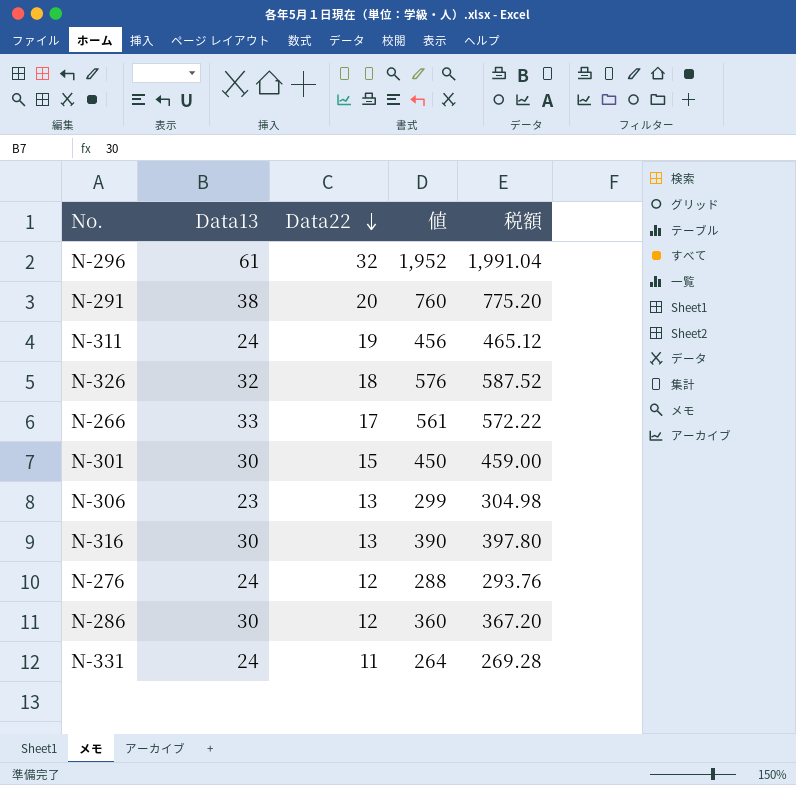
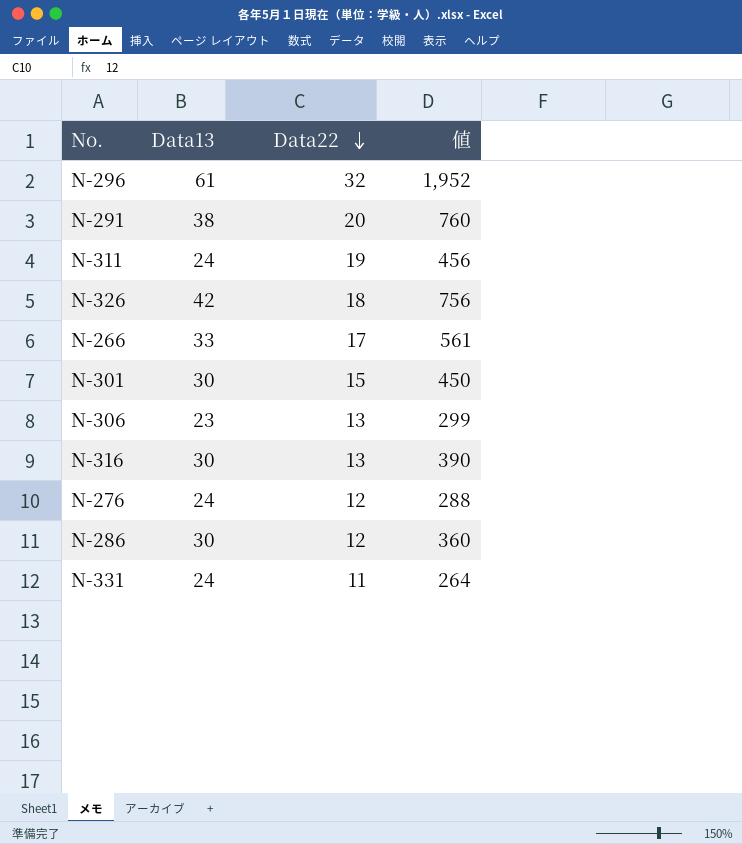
column 税額 | formula: [値] * 1.02 -> none
N-326 | Data13: 32 -> 42
N-326 | 値: 576 -> 756

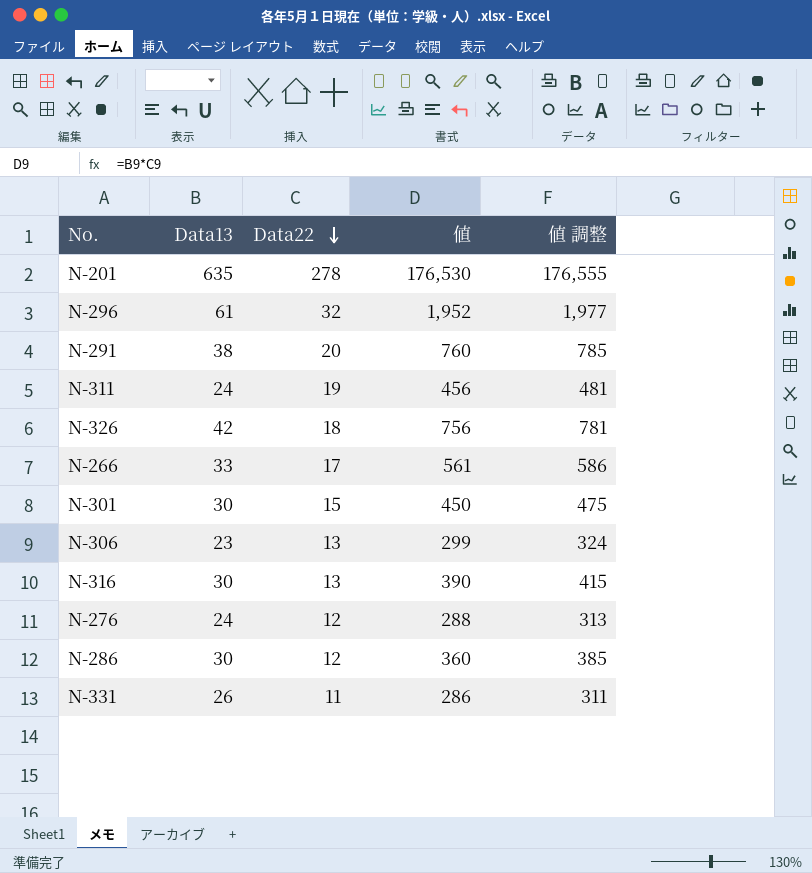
column 値 調整 | formula: none -> [値] + 25
row N-201: none -> 635 | 278 | 176,530 | 176,555
N-331 | Data13: 24 -> 26
N-331 | 値: 264 -> 286

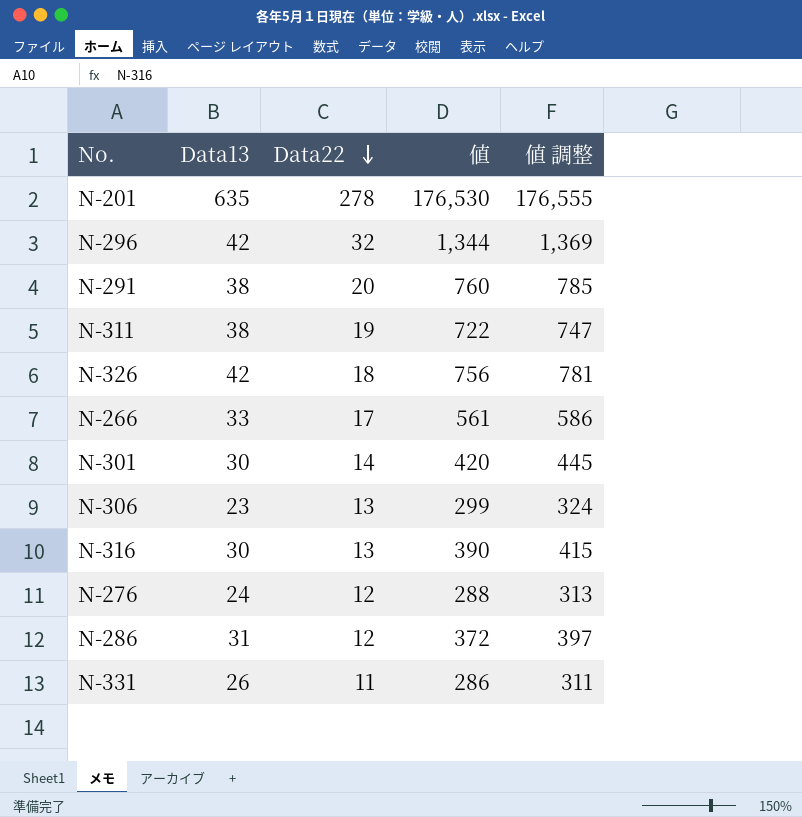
N-296 | Data13: 61 -> 42
N-296 | 値: 1,952 -> 1,344
N-296 | 値 調整: 1,977 -> 1,369
N-311 | Data13: 24 -> 38
N-311 | 値: 456 -> 722
N-311 | 値 調整: 481 -> 747
N-301 | Data22: 15 -> 14
N-301 | 値: 450 -> 420
N-301 | 値 調整: 475 -> 445
N-286 | Data13: 30 -> 31
N-286 | 値: 360 -> 372
N-286 | 値 調整: 385 -> 397

